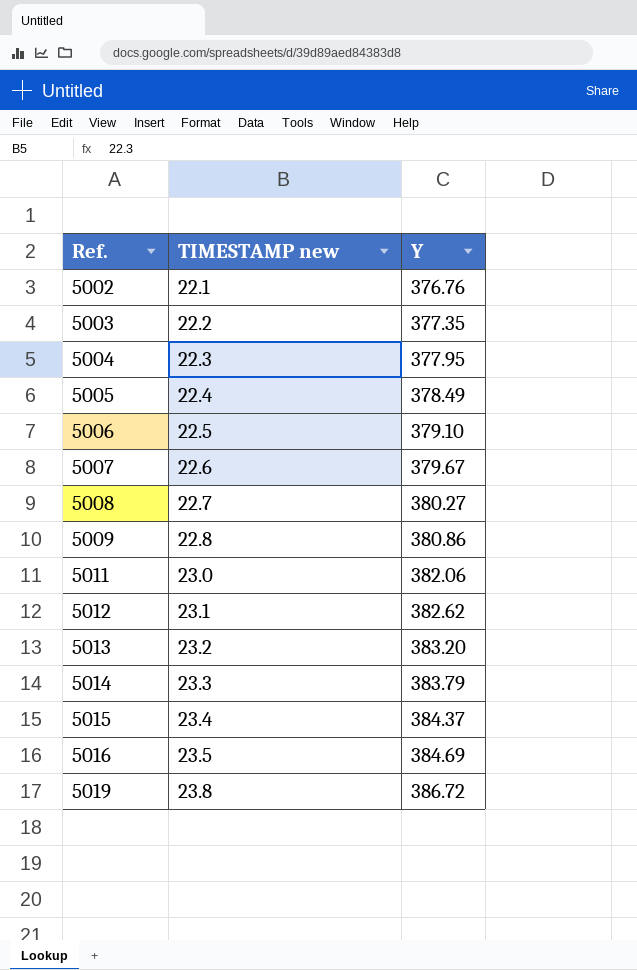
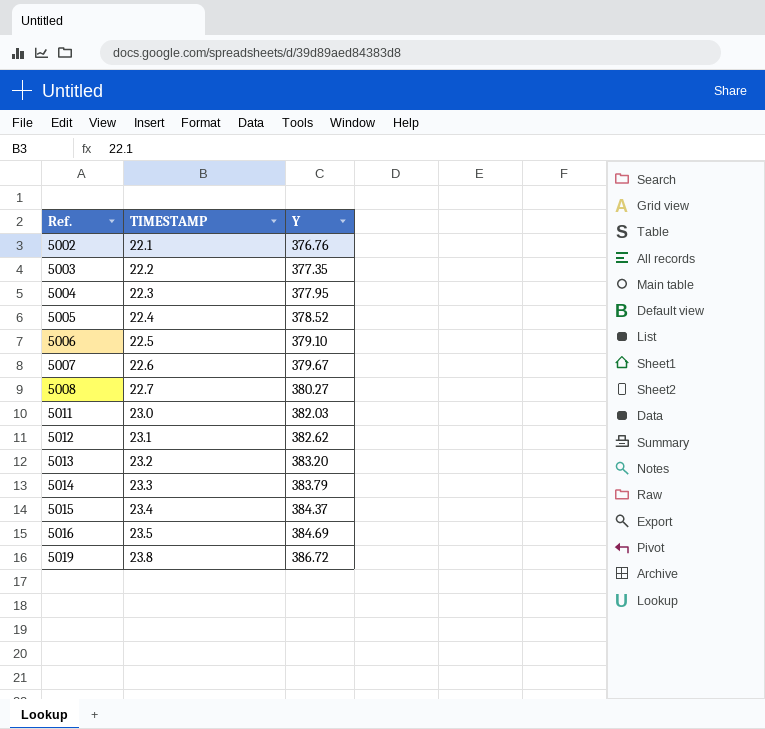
column name: TIMESTAMP new -> TIMESTAMP
row 5009: 22.8 | 380.86 -> none
5005 | Y: 378.49 -> 378.52
5011 | Y: 382.06 -> 382.03

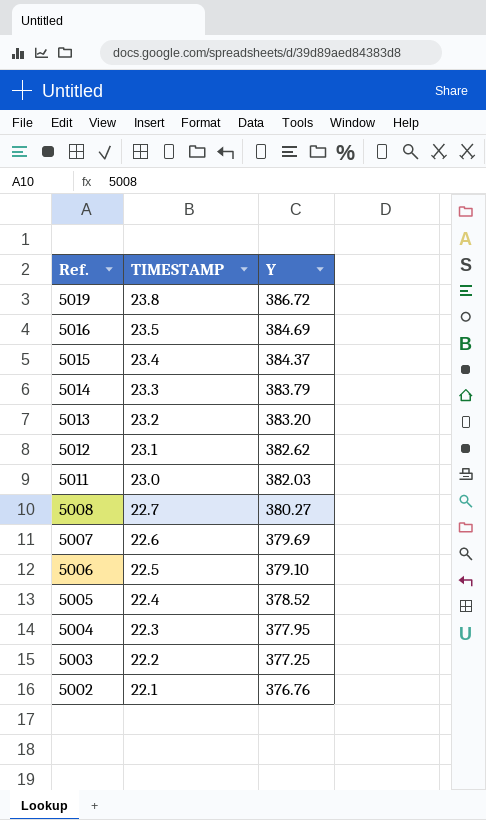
row order: Ref. ascending -> Ref. descending
5007 | Y: 379.67 -> 379.69
5003 | Y: 377.35 -> 377.25

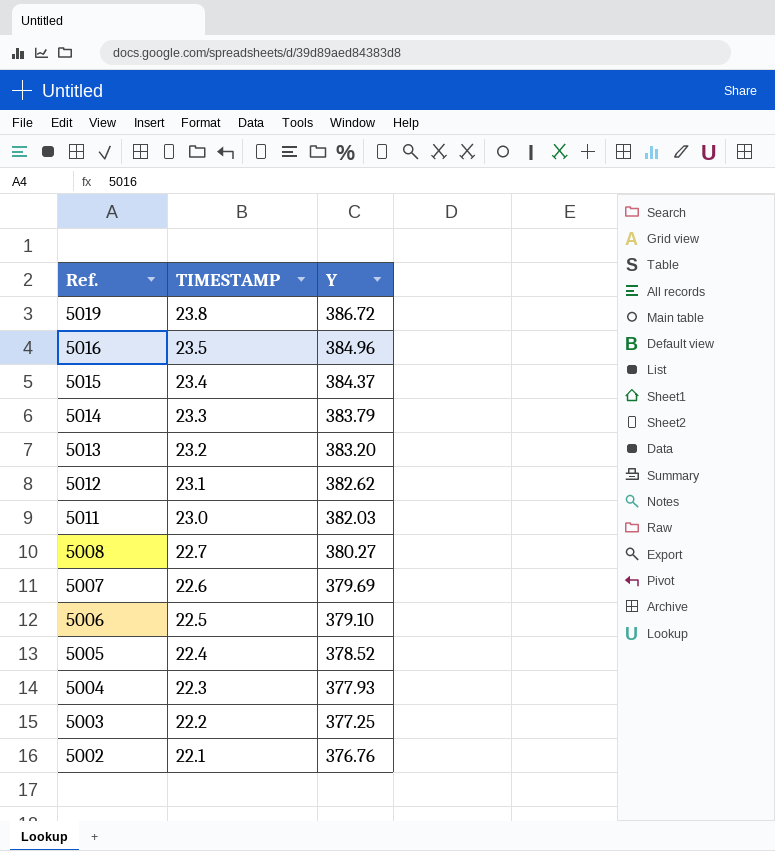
5016 | Y: 384.69 -> 384.96
5004 | Y: 377.95 -> 377.93

